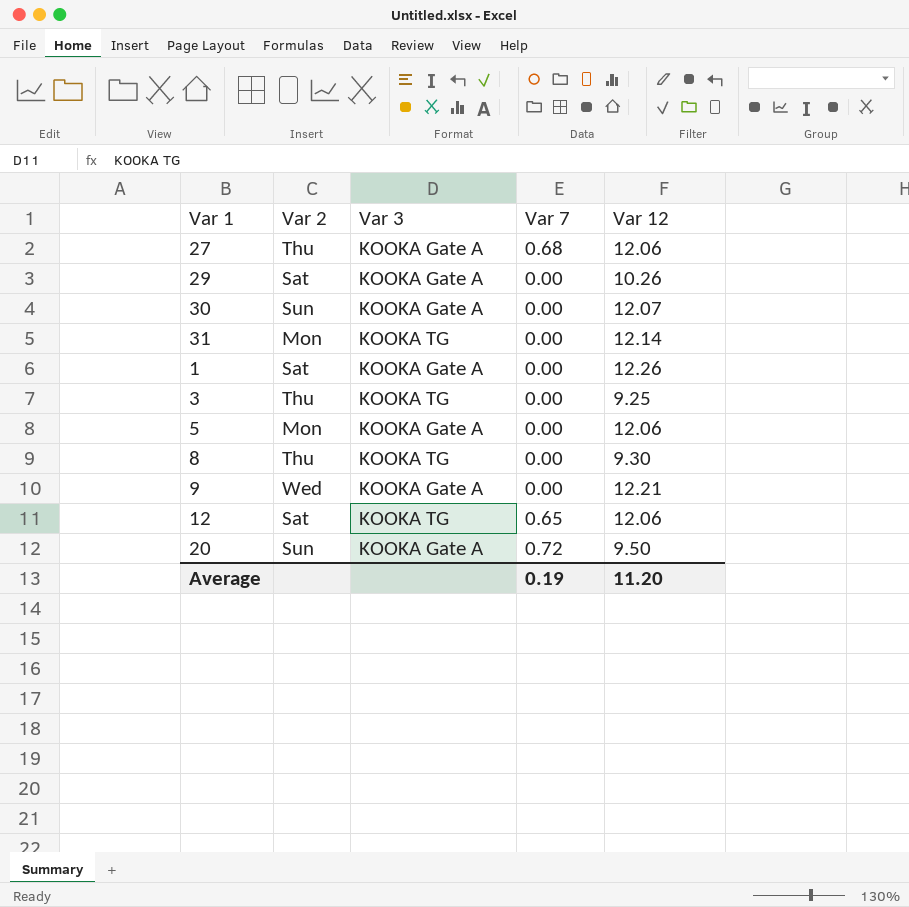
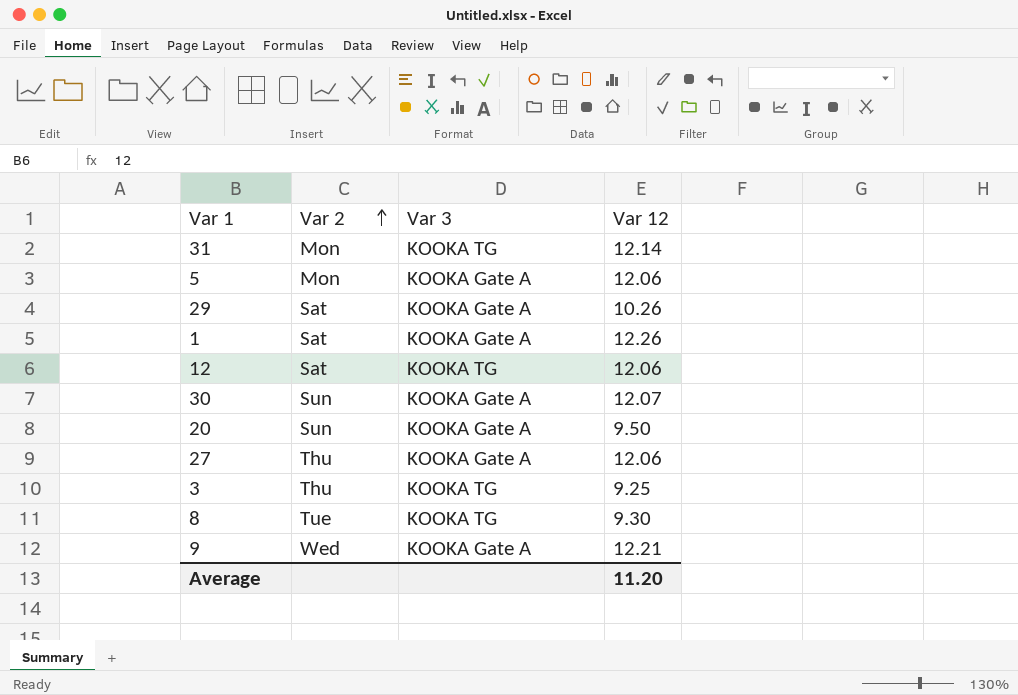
row order: none -> Var 2 ascending
column Var 7 | position: 4 -> none
8 | Var 2: Thu -> Tue

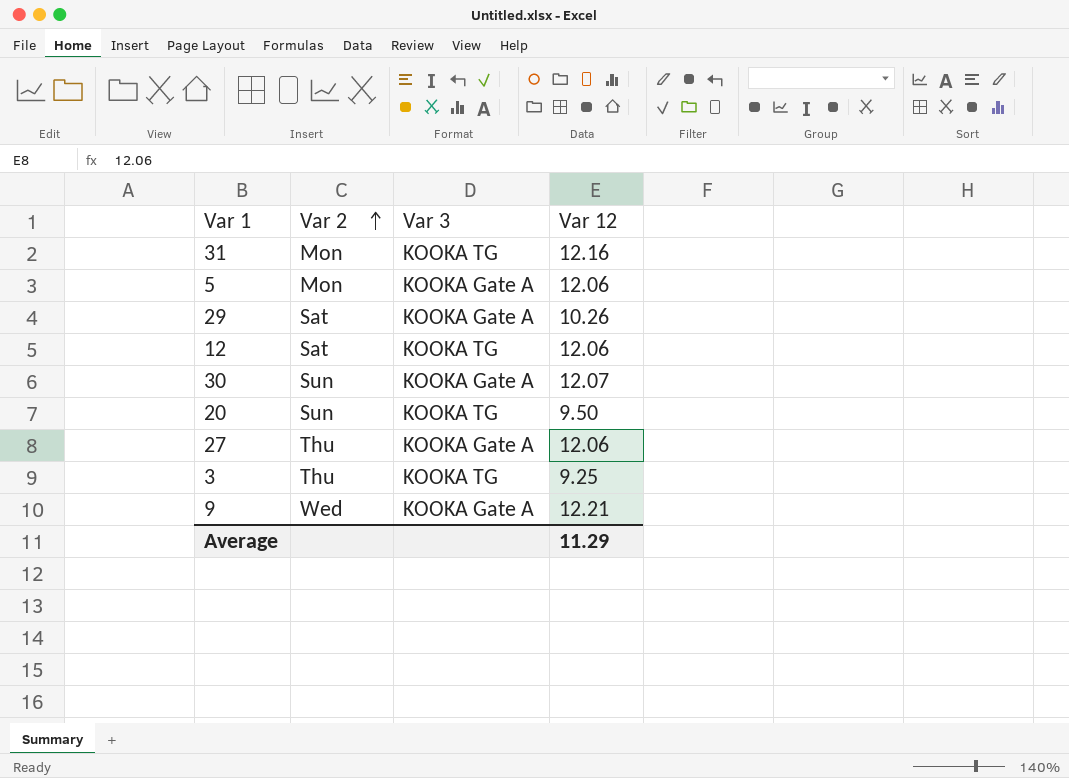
row 1: Sat | KOOKA Gate A | 12.26 -> none
row 8: Tue | KOOKA TG | 9.30 -> none
31 | Var 12: 12.14 -> 12.16
20 | Var 3: KOOKA Gate A -> KOOKA TG
Average | Var 12: 11.20 -> 11.29

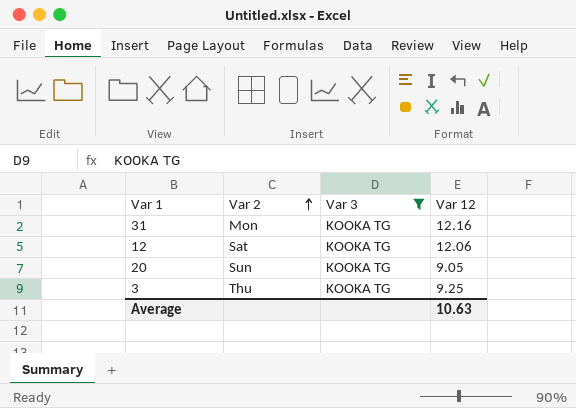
filter: none -> Var 3 = KOOKA TG
20 | Var 12: 9.50 -> 9.05
Average | Var 12: 11.29 -> 10.63

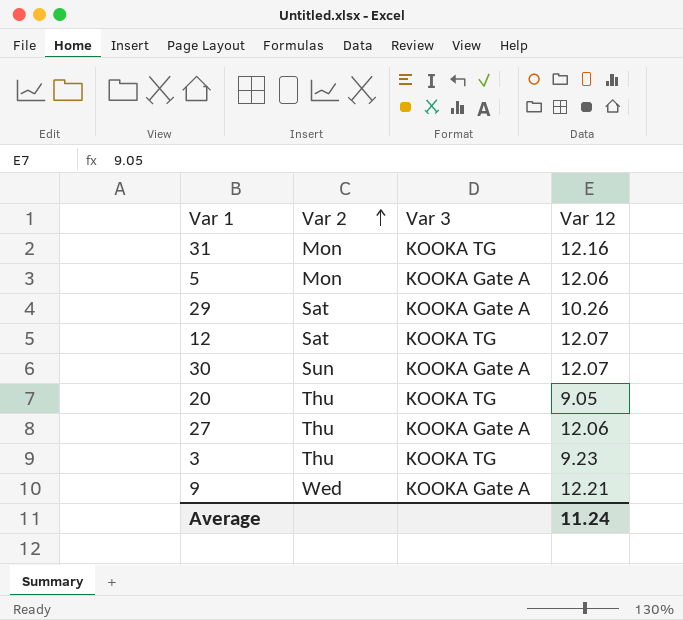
filter: Var 3 = KOOKA TG -> none
12 | Var 12: 12.06 -> 12.07
20 | Var 2: Sun -> Thu
3 | Var 12: 9.25 -> 9.23
Average | Var 12: 10.63 -> 11.24

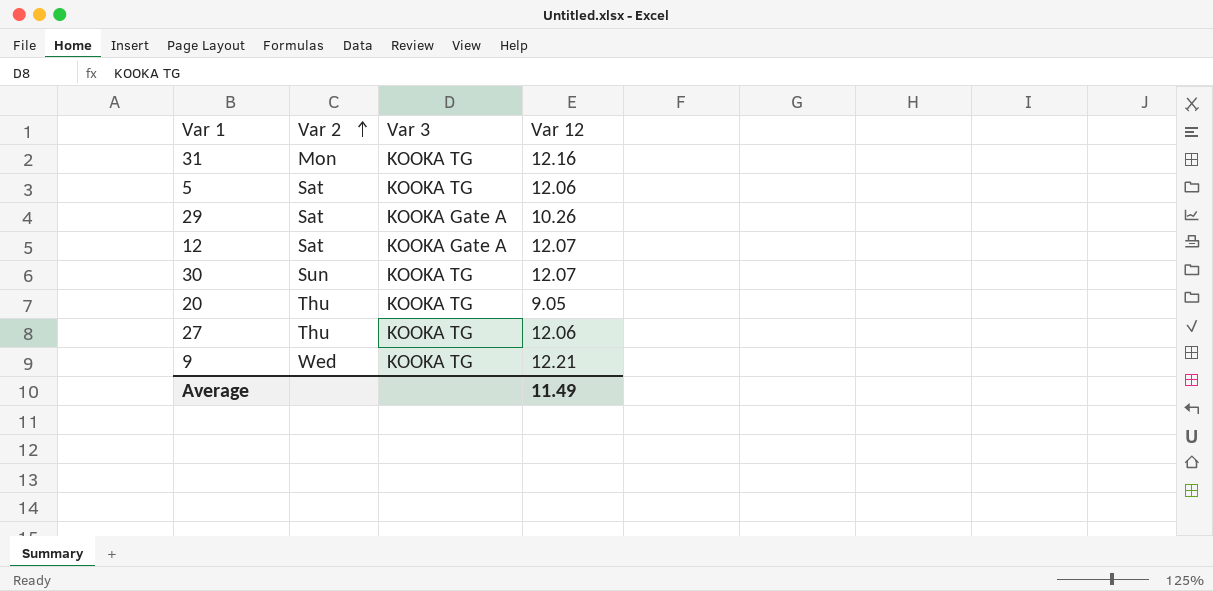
row 3: Thu | KOOKA TG | 9.23 -> none
5 | Var 2: Mon -> Sat
5 | Var 3: KOOKA Gate A -> KOOKA TG
12 | Var 3: KOOKA TG -> KOOKA Gate A
30 | Var 3: KOOKA Gate A -> KOOKA TG
27 | Var 3: KOOKA Gate A -> KOOKA TG
9 | Var 3: KOOKA Gate A -> KOOKA TG
Average | Var 12: 11.24 -> 11.49

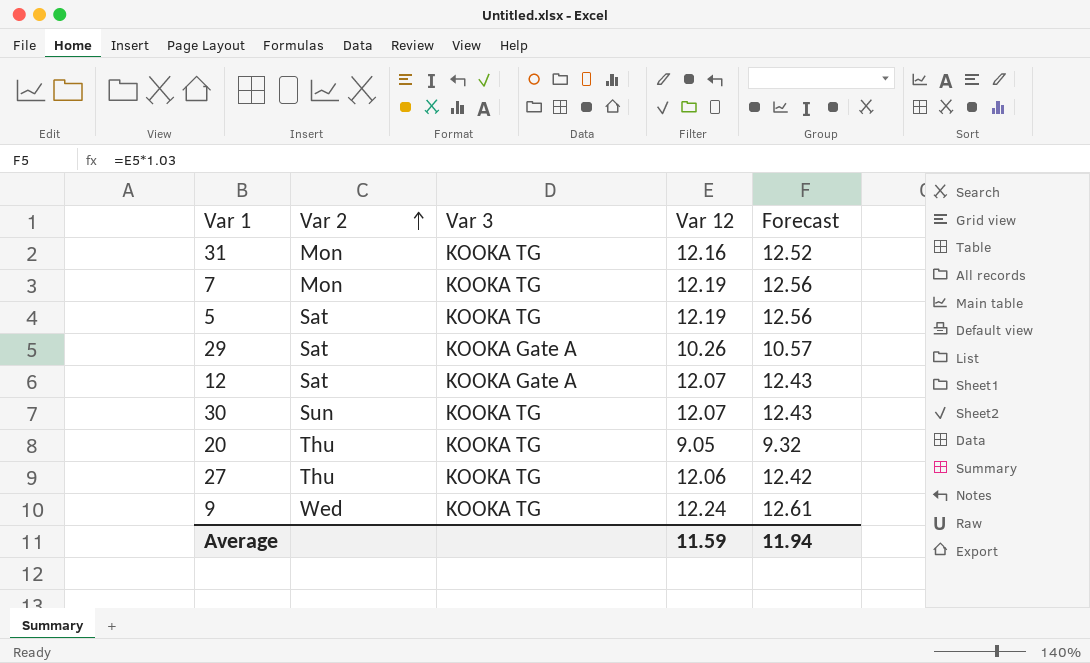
column Forecast | formula: none -> [Var 12] * 1.03
row 7: none -> Mon | KOOKA TG | 12.19 | 12.56
5 | Var 12: 12.06 -> 12.19
9 | Var 12: 12.21 -> 12.24
Average | Var 12: 11.49 -> 11.59

